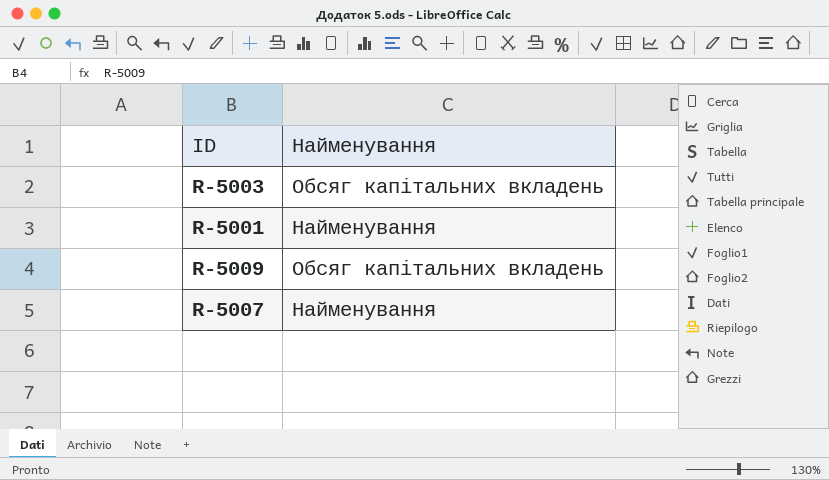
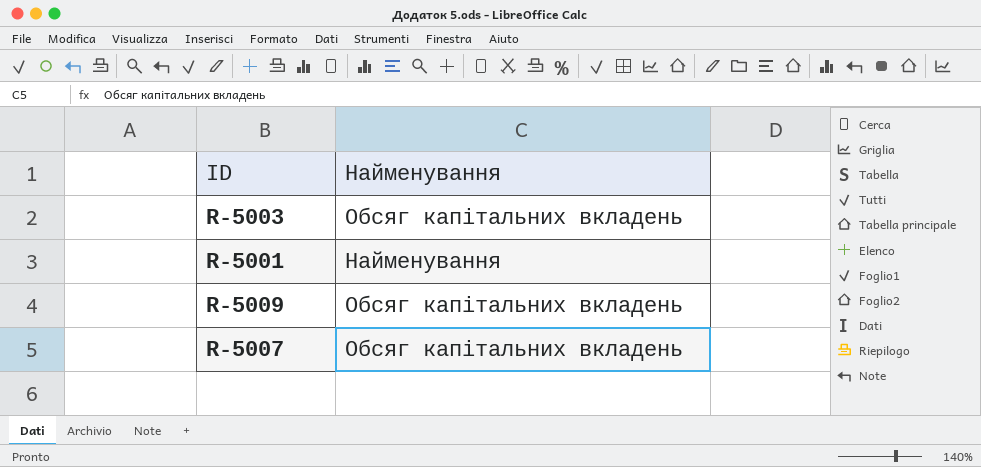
R-5007 | Найменування: Найменування -> Обсяг капітальних вкладень

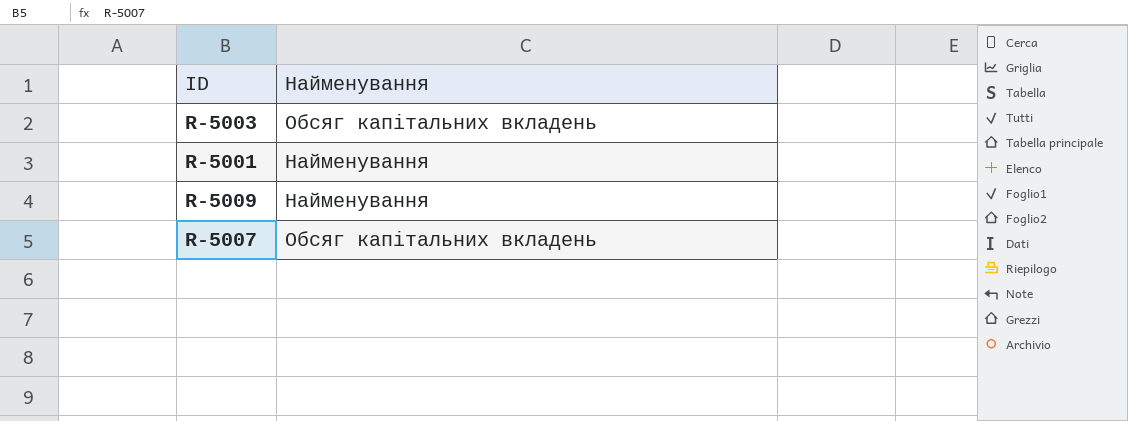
R-5009 | Найменування: Обсяг капітальних вкладень -> Найменування

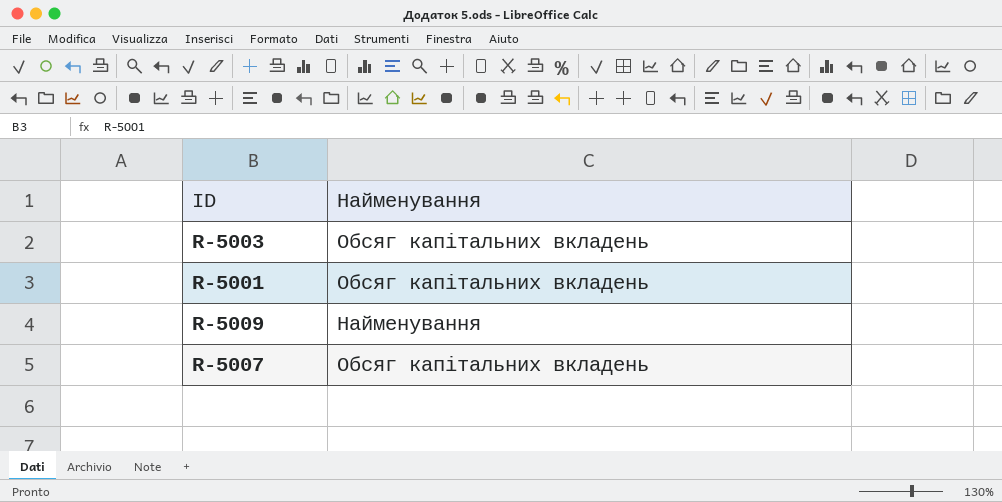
R-5001 | Найменування: Найменування -> Обсяг капітальних вкладень

